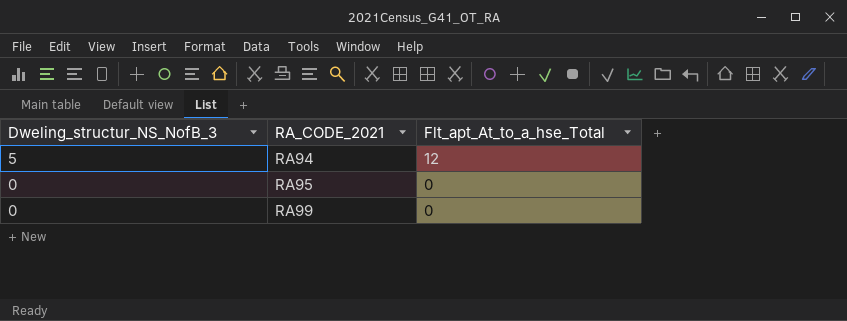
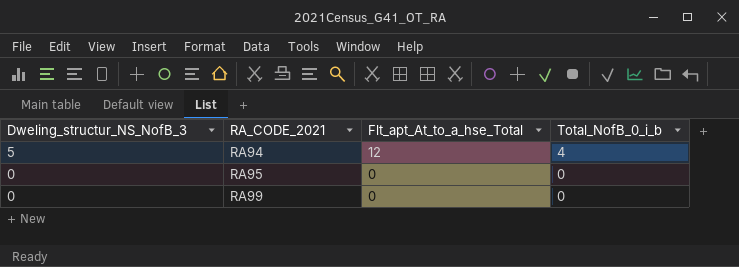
column Total_NofB_0_i_b | position: none -> 4

